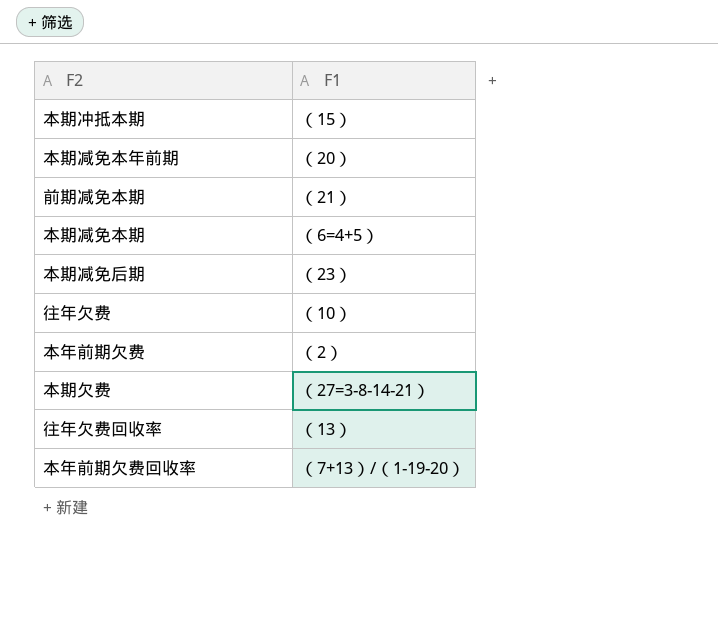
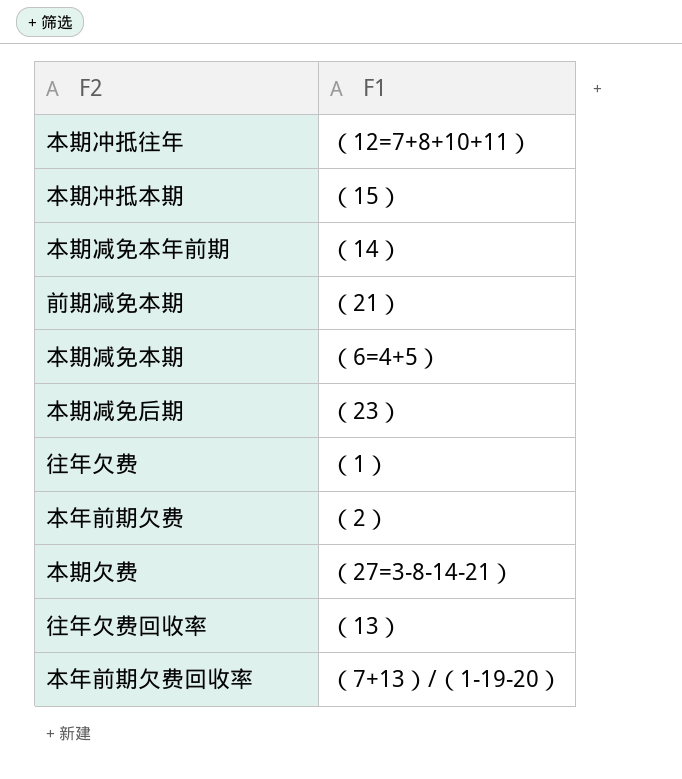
row 本期冲抵往年: none -> （12=7+8+10+11）
本期减免本年前期 | F1: （20） -> （14）
往年欠费 | F1: （10） -> （1）

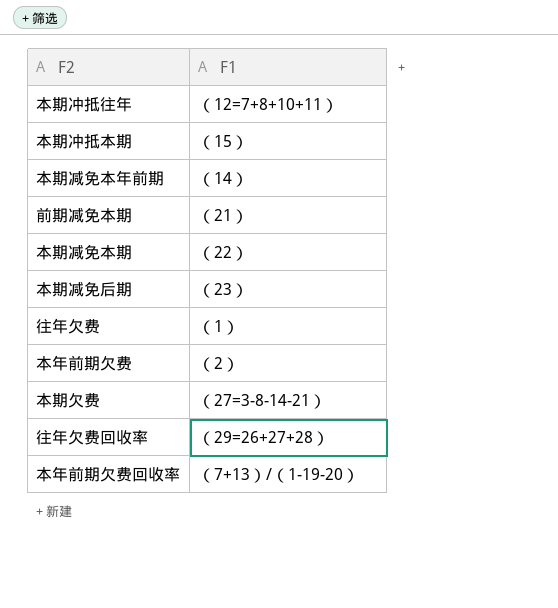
本期减免本期 | F1: （6=4+5） -> （22）
往年欠费回收率 | F1: （13） -> （29=26+27+28）

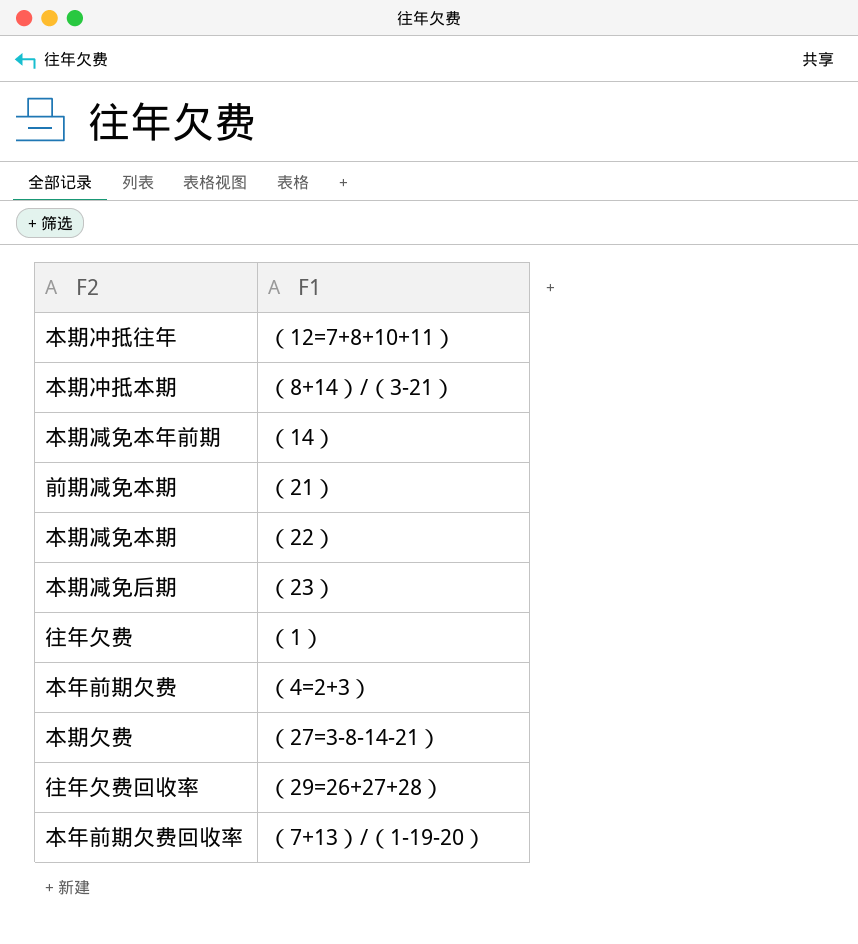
本期冲抵本期 | F1: （15） -> （8+14）/（3-21）
本年前期欠费 | F1: （2） -> （4=2+3）

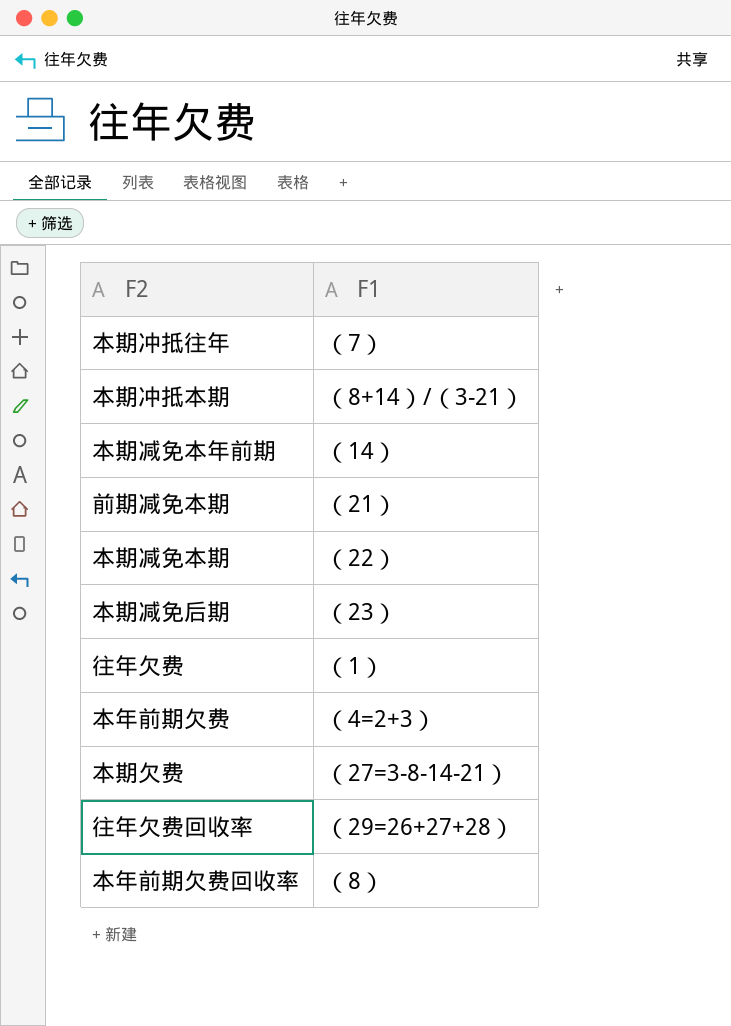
本期冲抵往年 | F1: （12=7+8+10+11） -> （7）
本年前期欠费回收率 | F1: （7+13）/（1-19-20） -> （8）

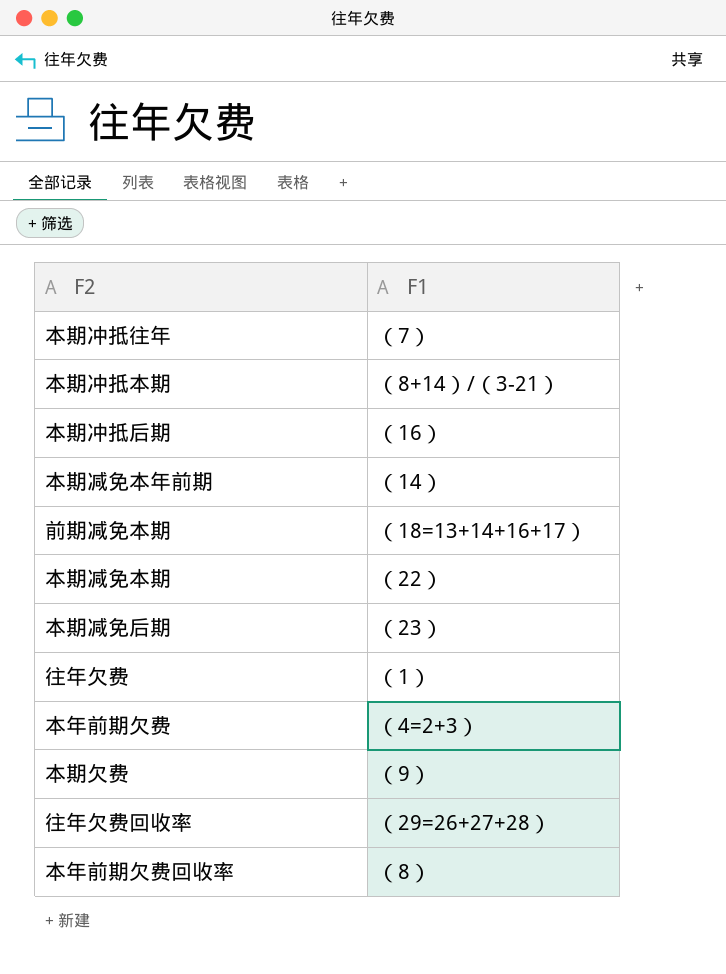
row 本期冲抵后期: none -> （16）
前期减免本期 | F1: （21） -> （18=13+14+16+17）
本期欠费 | F1: （27=3-8-14-21） -> （9）

